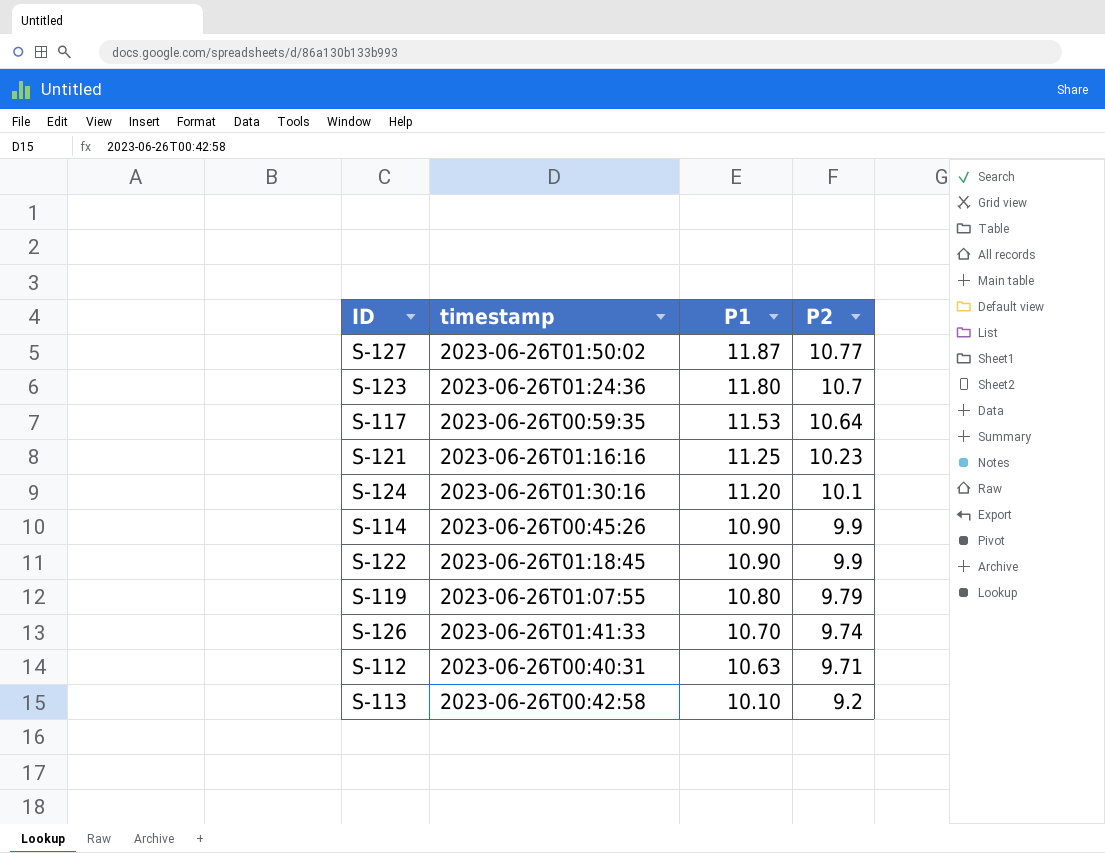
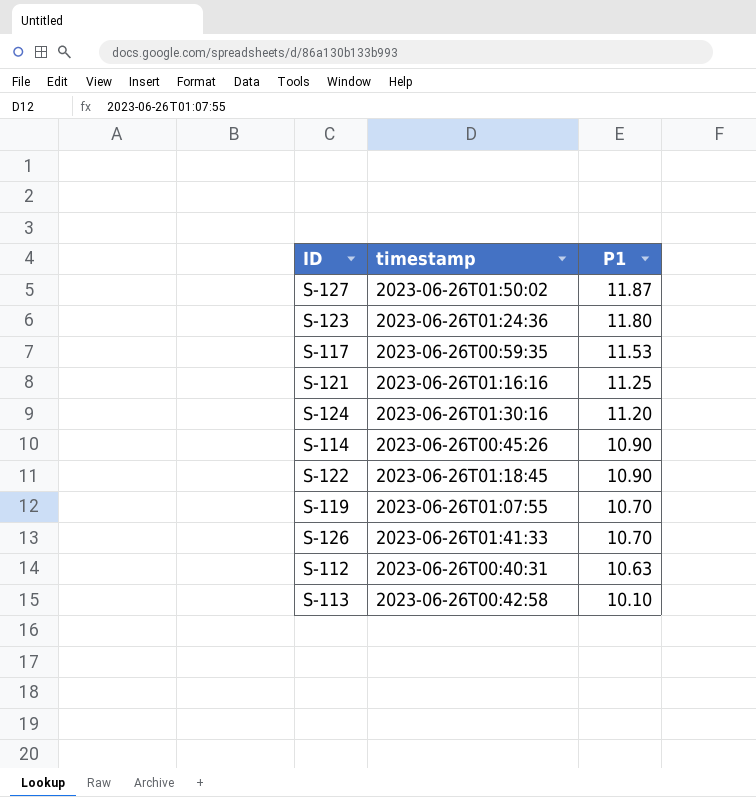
column P2 | position: 4 -> none
S-119 | P1: 10.80 -> 10.70

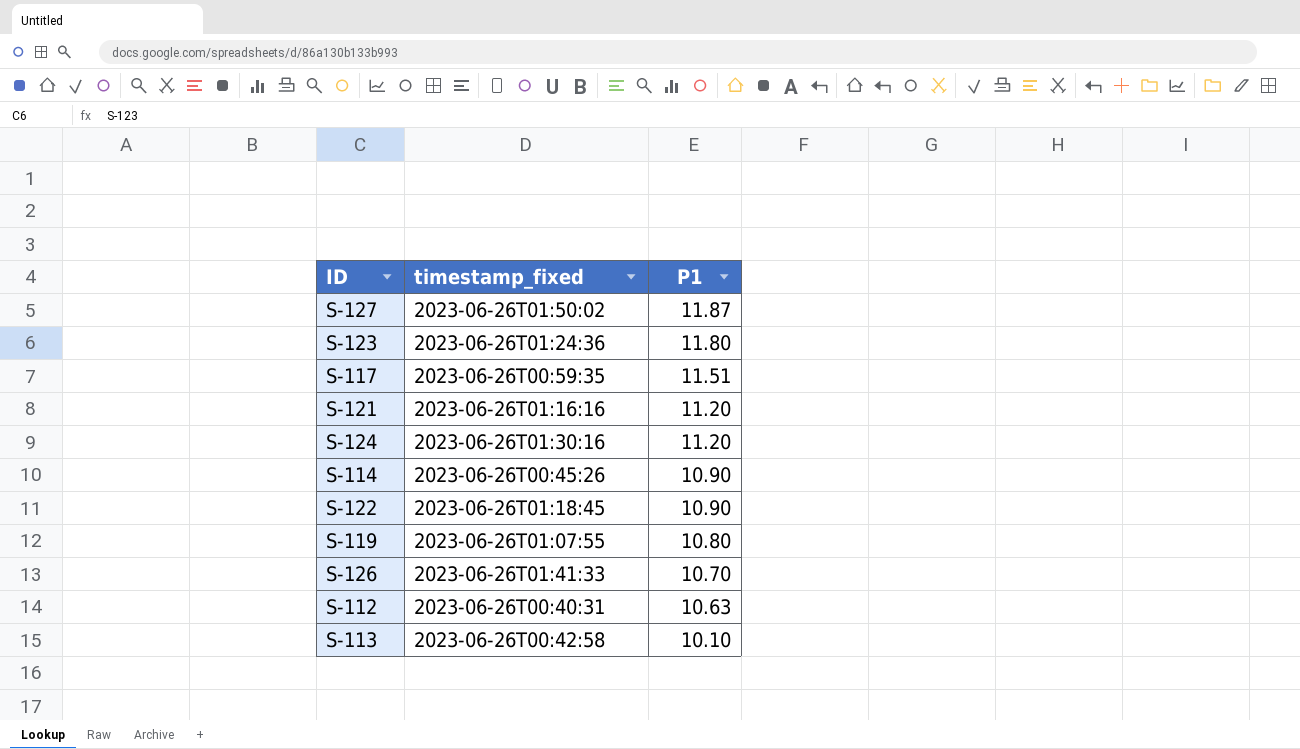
column name: timestamp -> timestamp_fixed
S-117 | P1: 11.53 -> 11.51
S-121 | P1: 11.25 -> 11.20
S-119 | P1: 10.70 -> 10.80

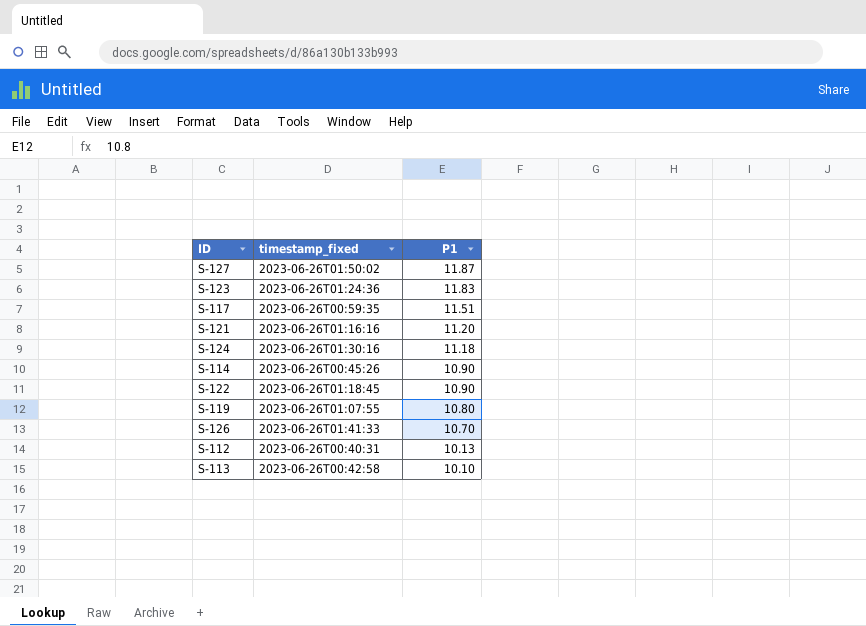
S-123 | P1: 11.80 -> 11.83
S-124 | P1: 11.20 -> 11.18
S-112 | P1: 10.63 -> 10.13

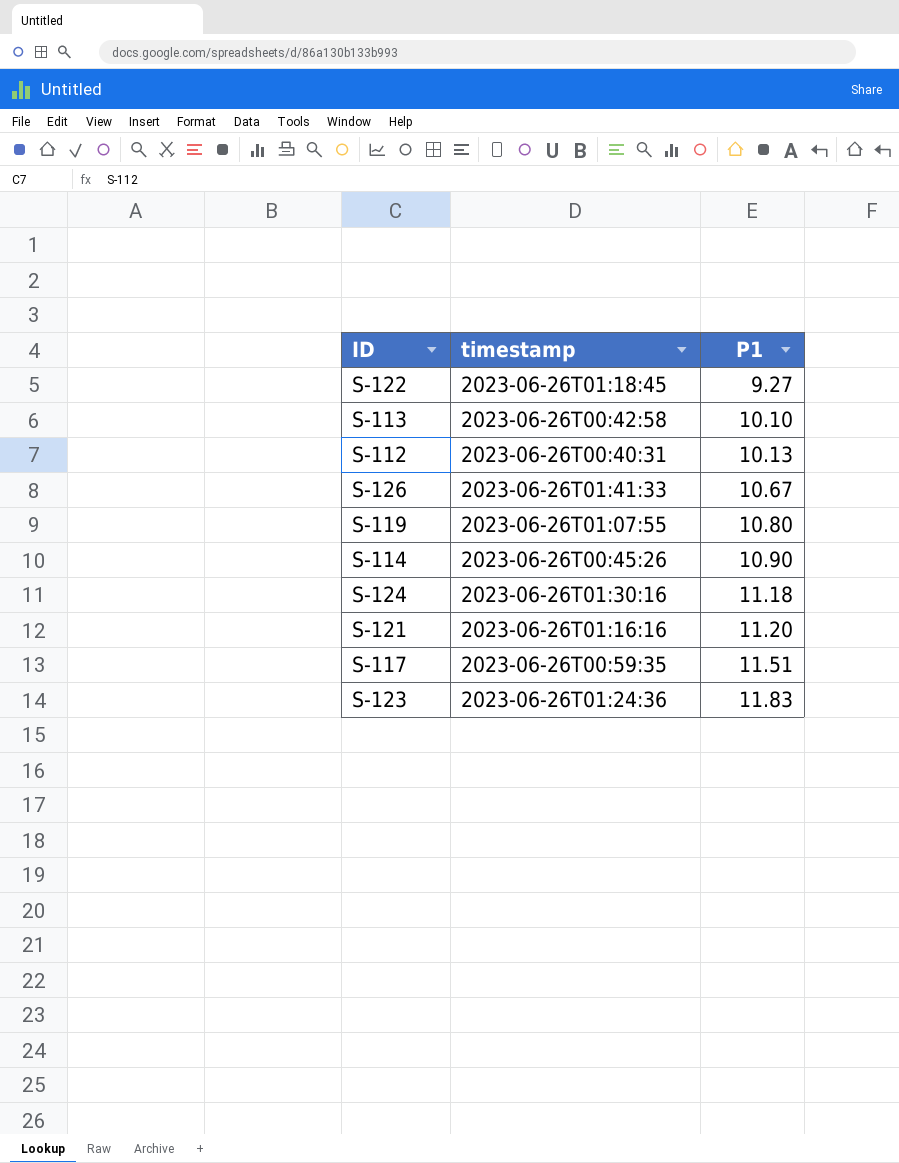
row order: P1 descending -> P1 ascending
column name: timestamp_fixed -> timestamp
row S-127: 2023-06-26T01:50:02 | 11.87 -> none
S-122 | P1: 10.90 -> 9.27
S-126 | P1: 10.70 -> 10.67

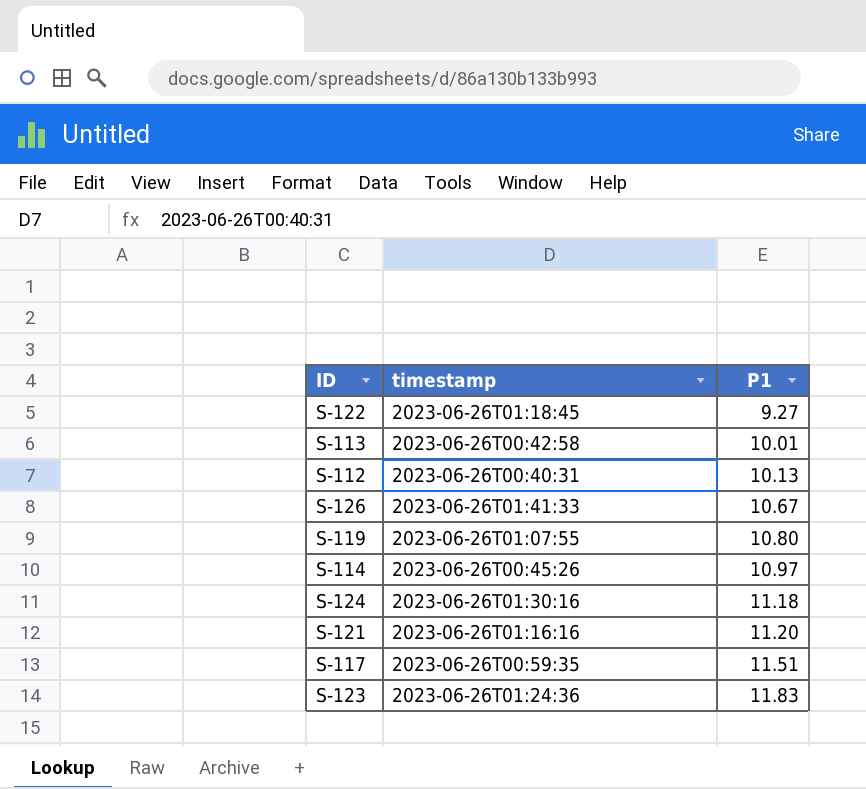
S-113 | P1: 10.10 -> 10.01
S-114 | P1: 10.90 -> 10.97

